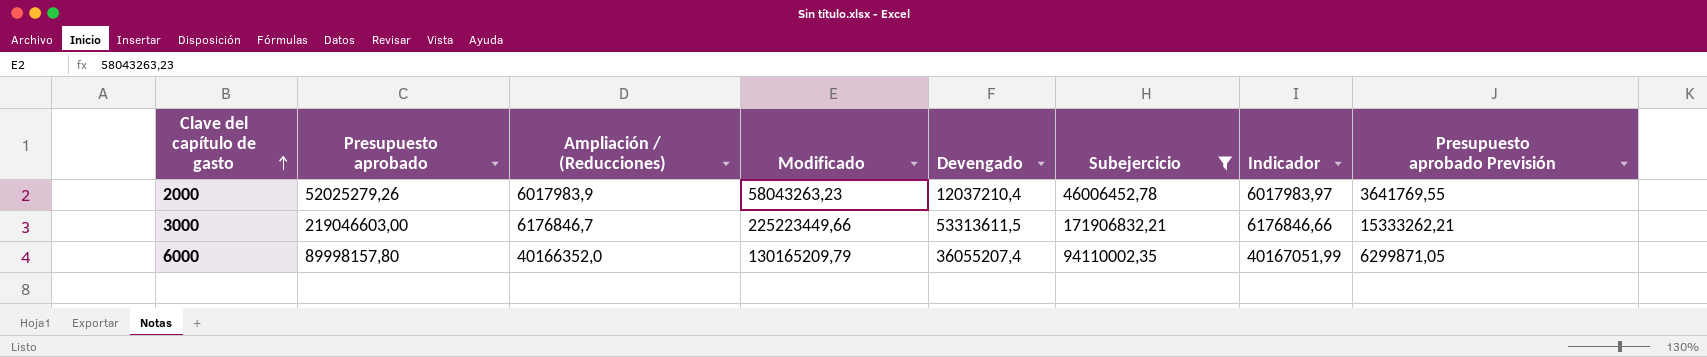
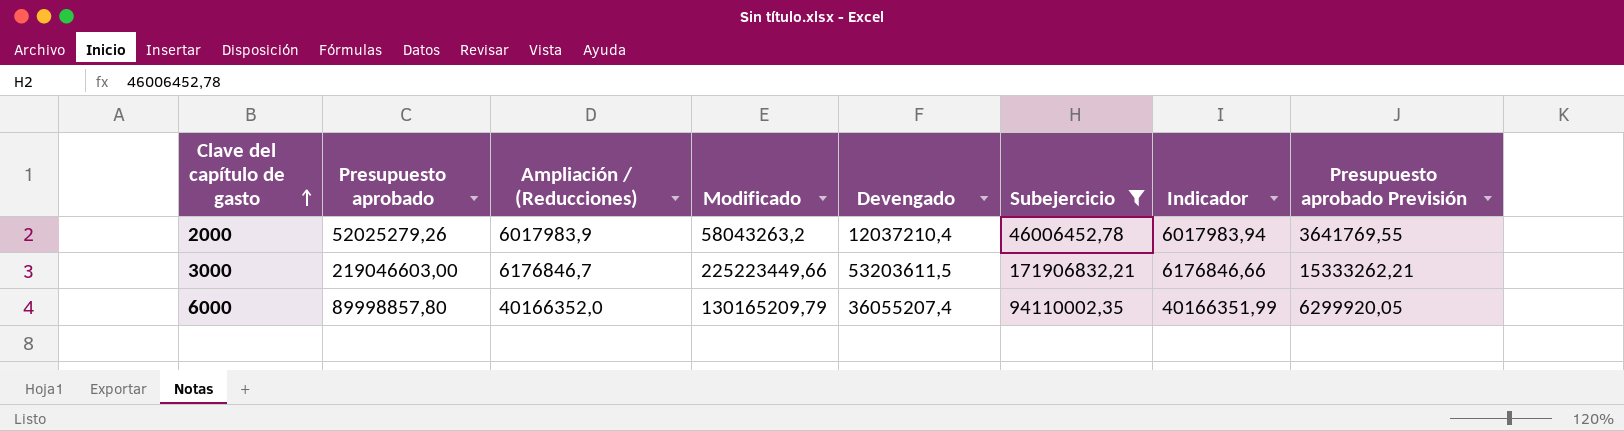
2000 | Modificado: 58043263,23 -> 58043263,2
2000 | Indicador: 6017983,97 -> 6017983,94
3000 | Devengado: 53313611,5 -> 53203611,5
6000 | Presupuesto aprobado: 89998157,80 -> 89998857,80
6000 | Indicador: 40167051,99 -> 40166351,99
6000 | Presupuesto aprobado Previsión: 6299871,05 -> 6299920,05

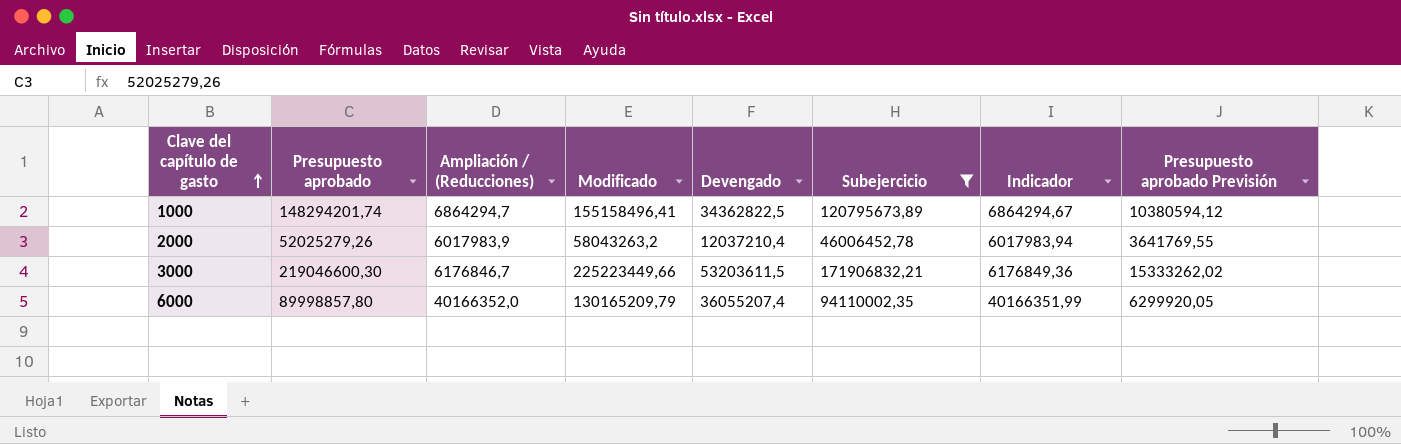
row 1000: none -> 148294201,74 | 6864294,7 | 155158496,41 | 34362822,5 | 120795673,89 | 6864294,67 | 10380594,12
3000 | Presupuesto aprobado: 219046603,00 -> 219046600,30
3000 | Indicador: 6176846,66 -> 6176849,36
3000 | Presupuesto aprobado Previsión: 15333262,21 -> 15333262,02

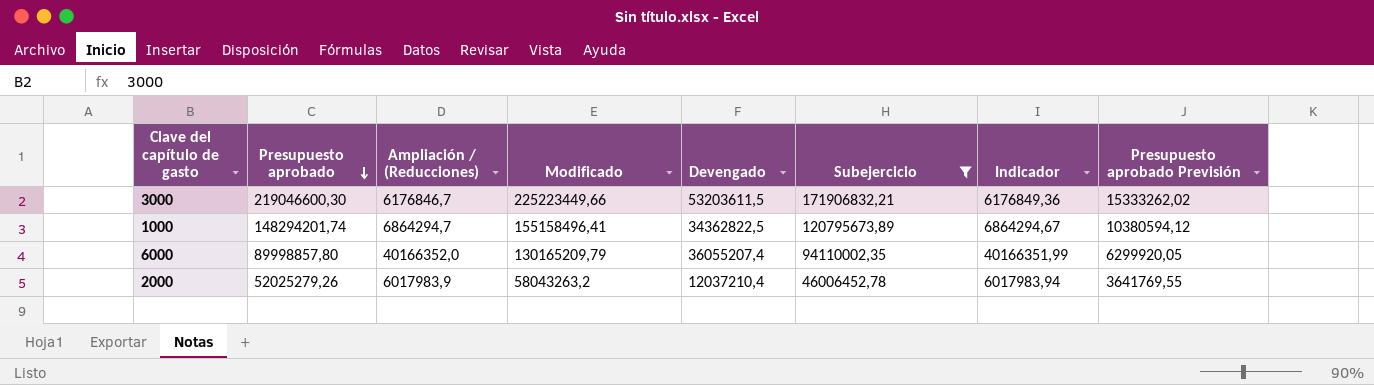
row order: Clave del capítulo de gasto ascending -> Presupuesto aprobado descending

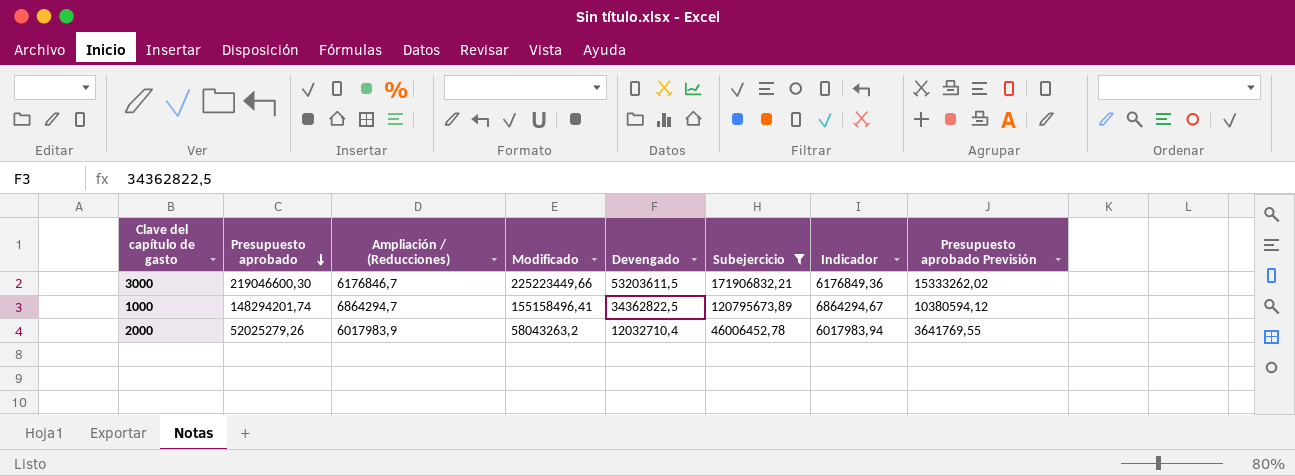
row 6000: 89998857,80 | 40166352,0 | 130165209,79 | 36055207,4 | 94110002,35 | 40166351,99 | 6299920,05 -> none
2000 | Devengado: 12037210,4 -> 12032710,4

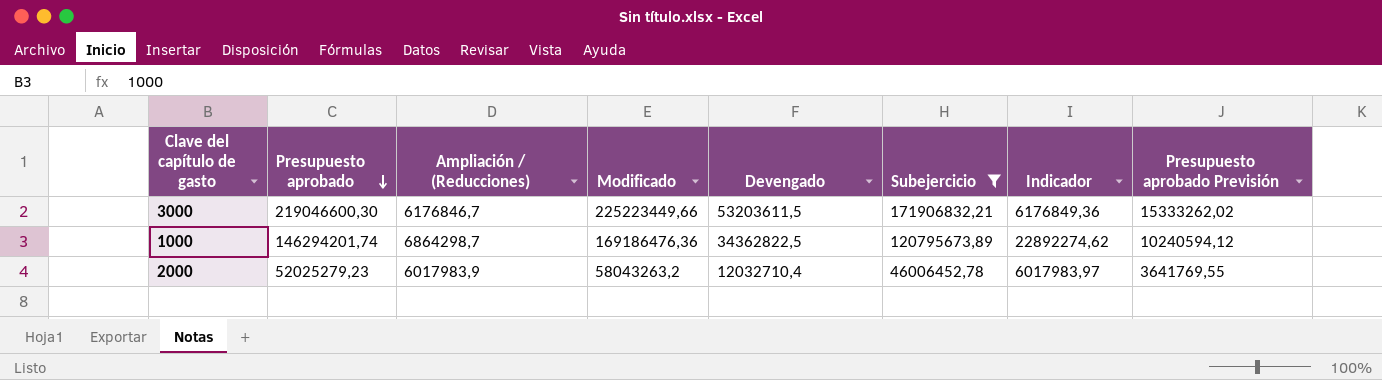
1000 | Presupuesto aprobado: 148294201,74 -> 146294201,74
1000 | Ampliación / (Reducciones): 6864294,7 -> 6864298,7
1000 | Modificado: 155158496,41 -> 169186476,36
1000 | Indicador: 6864294,67 -> 22892274,62
1000 | Presupuesto aprobado Previsión: 10380594,12 -> 10240594,12
2000 | Presupuesto aprobado: 52025279,26 -> 52025279,23
2000 | Indicador: 6017983,94 -> 6017983,97

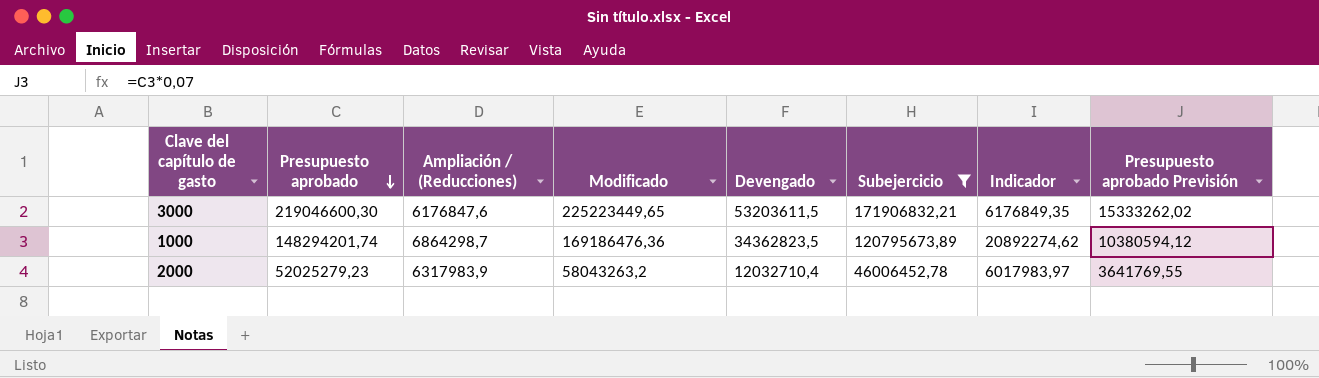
3000 | Ampliación / (Reducciones): 6176846,7 -> 6176847,6
3000 | Modificado: 225223449,66 -> 225223449,65
3000 | Indicador: 6176849,36 -> 6176849,35
1000 | Presupuesto aprobado: 146294201,74 -> 148294201,74
1000 | Devengado: 34362822,5 -> 34362823,5
1000 | Indicador: 22892274,62 -> 20892274,62
1000 | Presupuesto aprobado Previsión: 10240594,12 -> 10380594,12
2000 | Ampliación / (Reducciones): 6017983,9 -> 6317983,9

